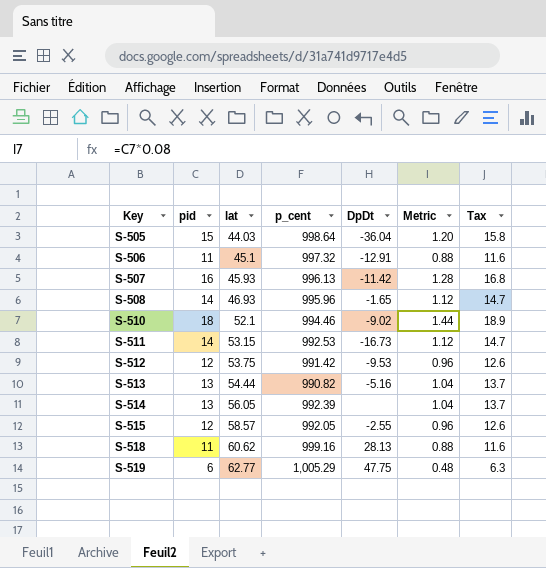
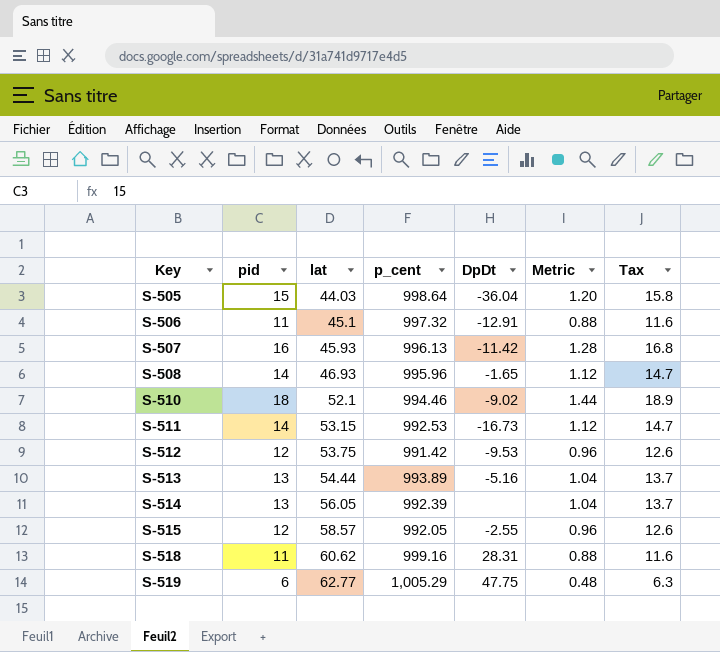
S-513 | p_cent: 990.82 -> 993.89
S-518 | DpDt: 28.13 -> 28.31

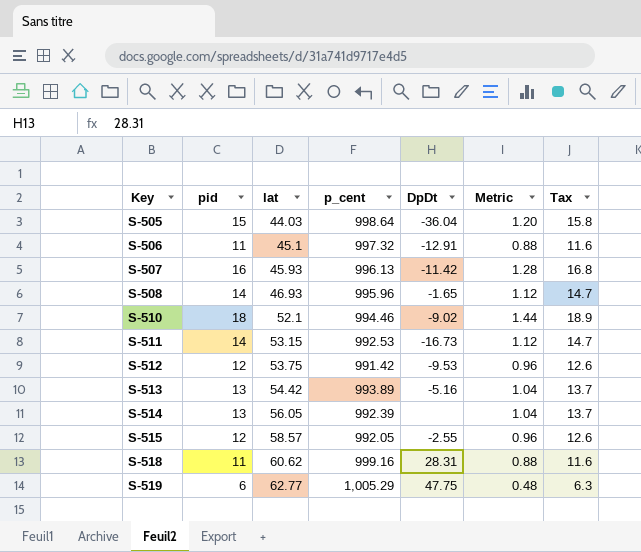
S-513 | lat: 54.44 -> 54.42

